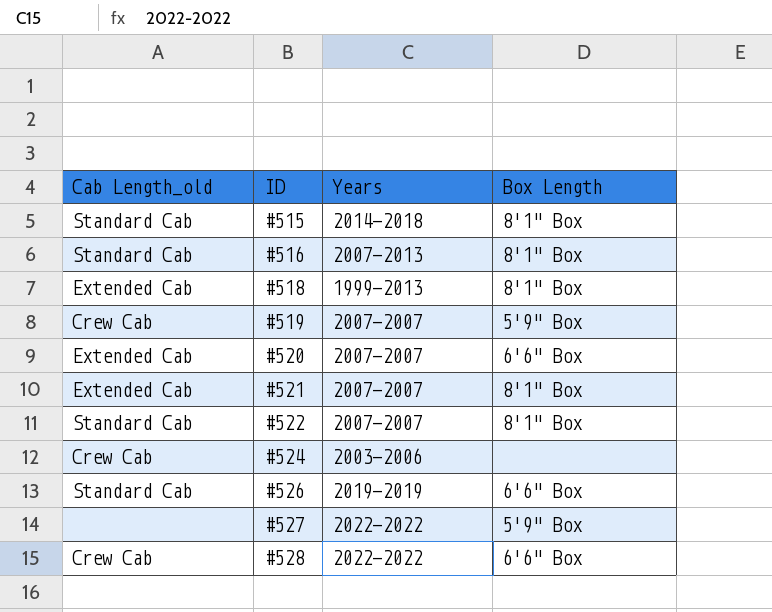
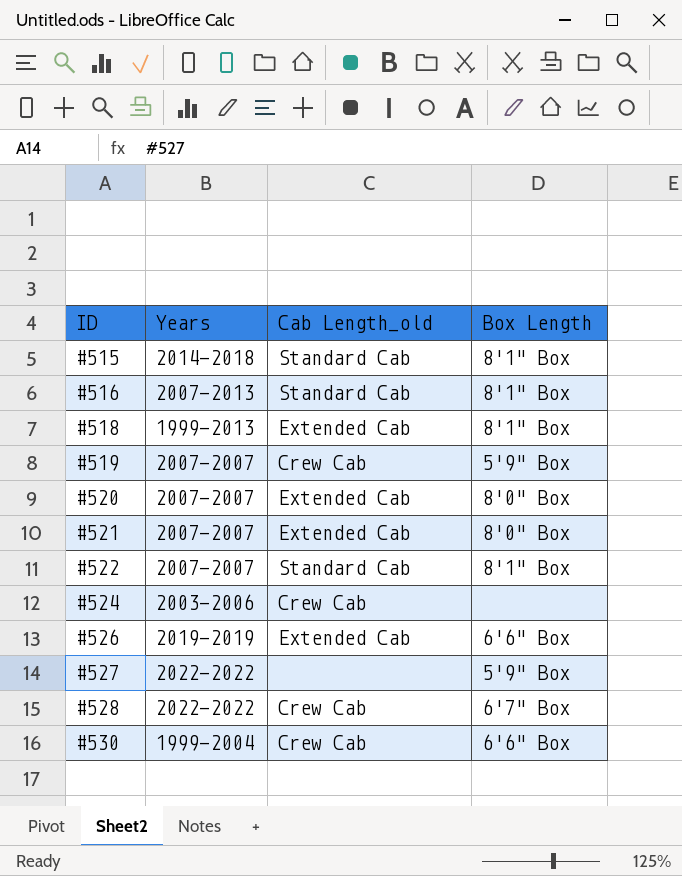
column Cab Length_old | position: 1 -> 3
#520 | Box Length: 6'6" Box -> 8'0" Box
#521 | Box Length: 8'1" Box -> 8'0" Box
#526 | Cab Length_old: Standard Cab -> Extended Cab
#528 | Box Length: 6'6" Box -> 6'7" Box
row #530: none -> 1999-2004 | Crew Cab | 6'6" Box

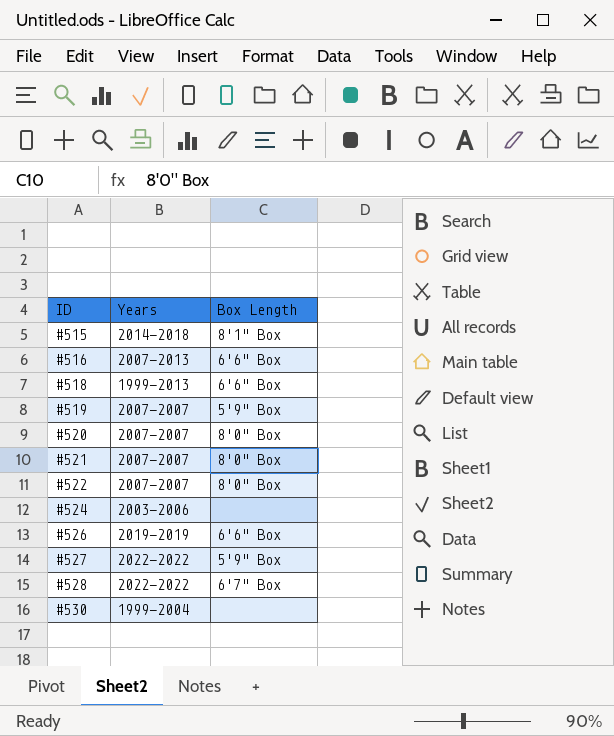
column Cab Length_old | position: 3 -> none
#516 | Box Length: 8'1" Box -> 6'6" Box
#518 | Box Length: 8'1" Box -> 6'6" Box
#522 | Box Length: 8'1" Box -> 8'0" Box
#530 | Box Length: 6'6" Box -> none

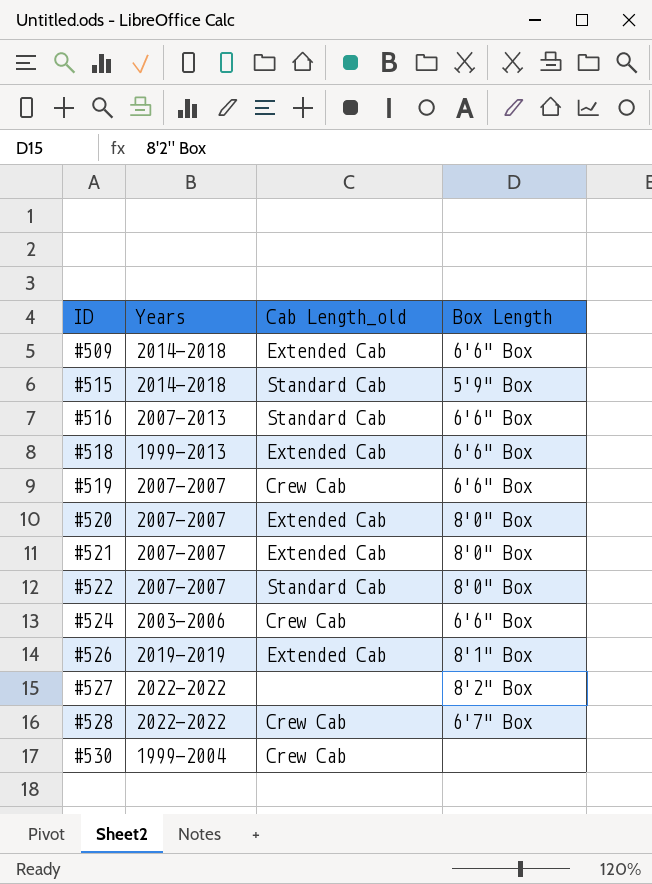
column Cab Length_old | position: none -> 3
row #509: none -> 2014-2018 | Extended Cab | 6'6" Box
#515 | Box Length: 8'1" Box -> 5'9" Box
#519 | Box Length: 5'9" Box -> 6'6" Box
#524 | Box Length: none -> 6'6" Box
#526 | Box Length: 6'6" Box -> 8'1" Box
#527 | Box Length: 5'9" Box -> 8'2" Box

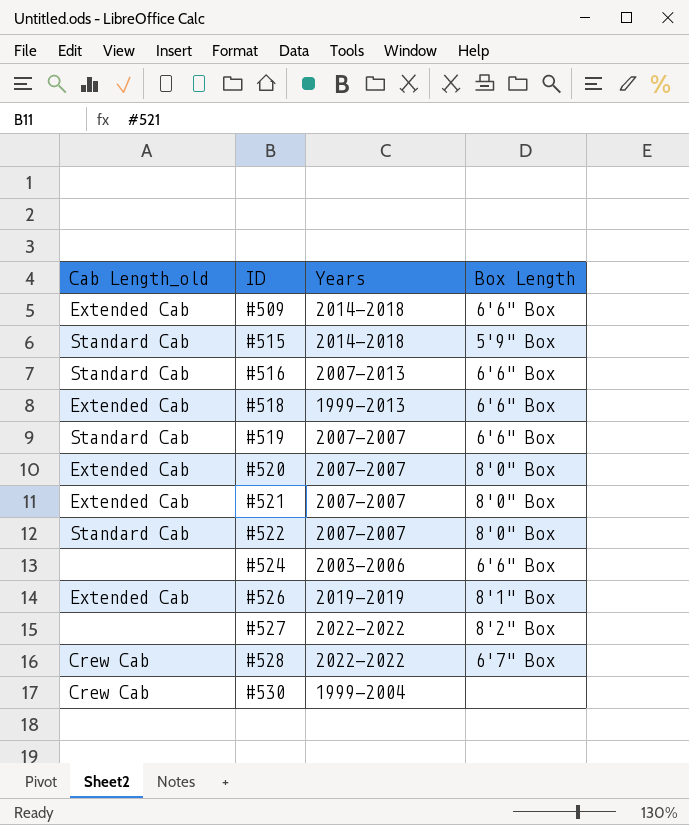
column Cab Length_old | position: 3 -> 1
#519 | Cab Length_old: Crew Cab -> Standard Cab
#524 | Cab Length_old: Crew Cab -> none

